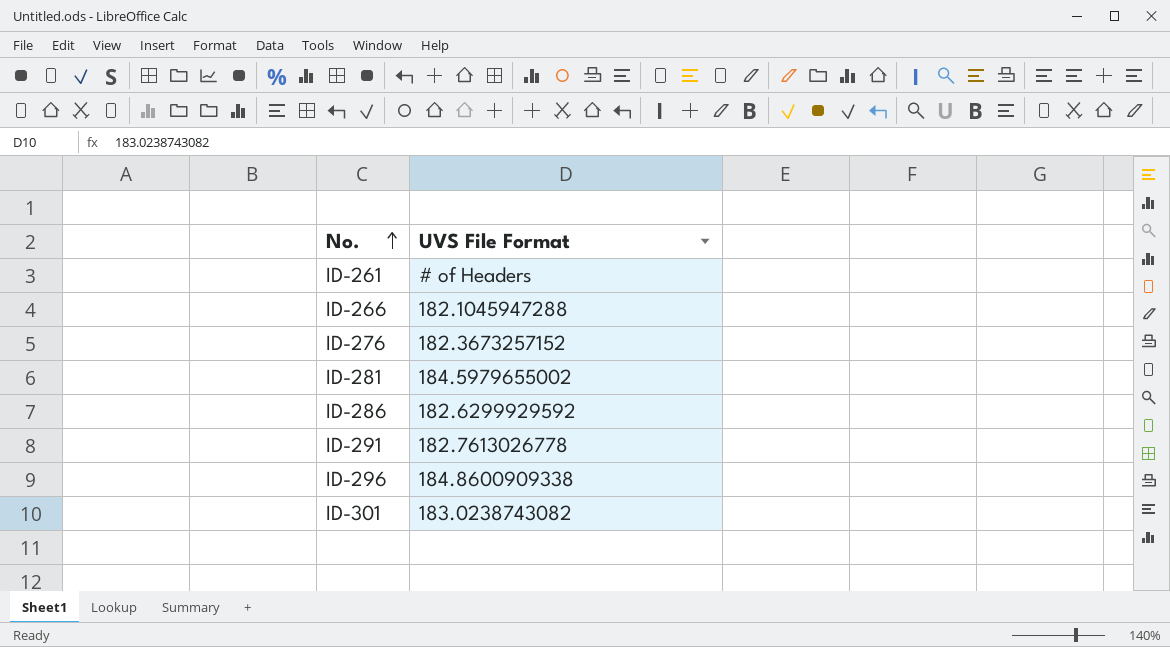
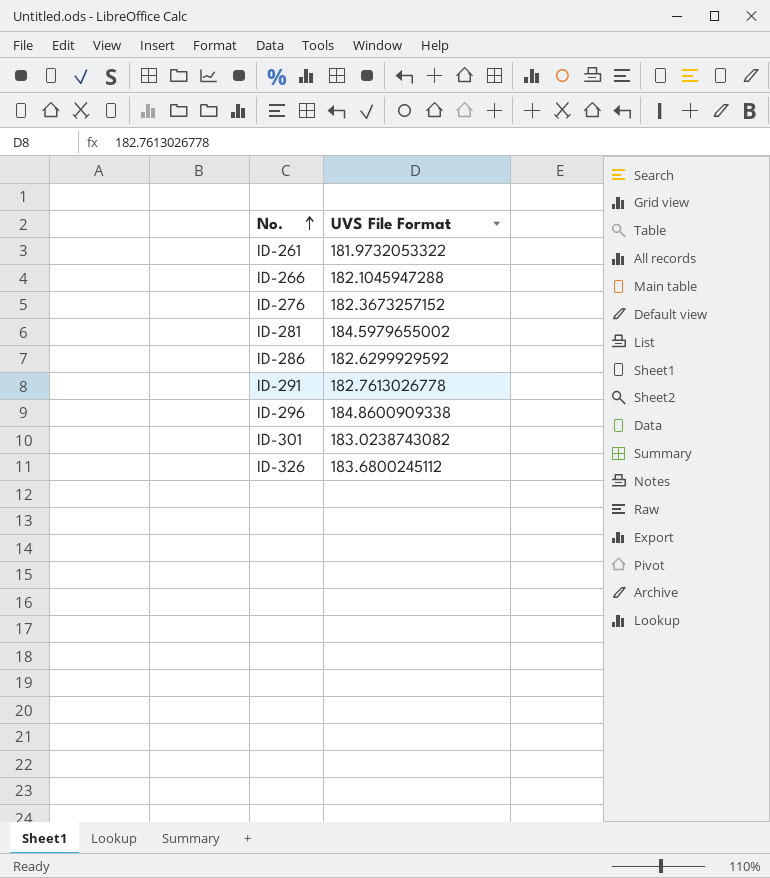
ID-261 | UVS File Format: # of Headers -> 181.9732053322
row ID-326: none -> 183.6800245112

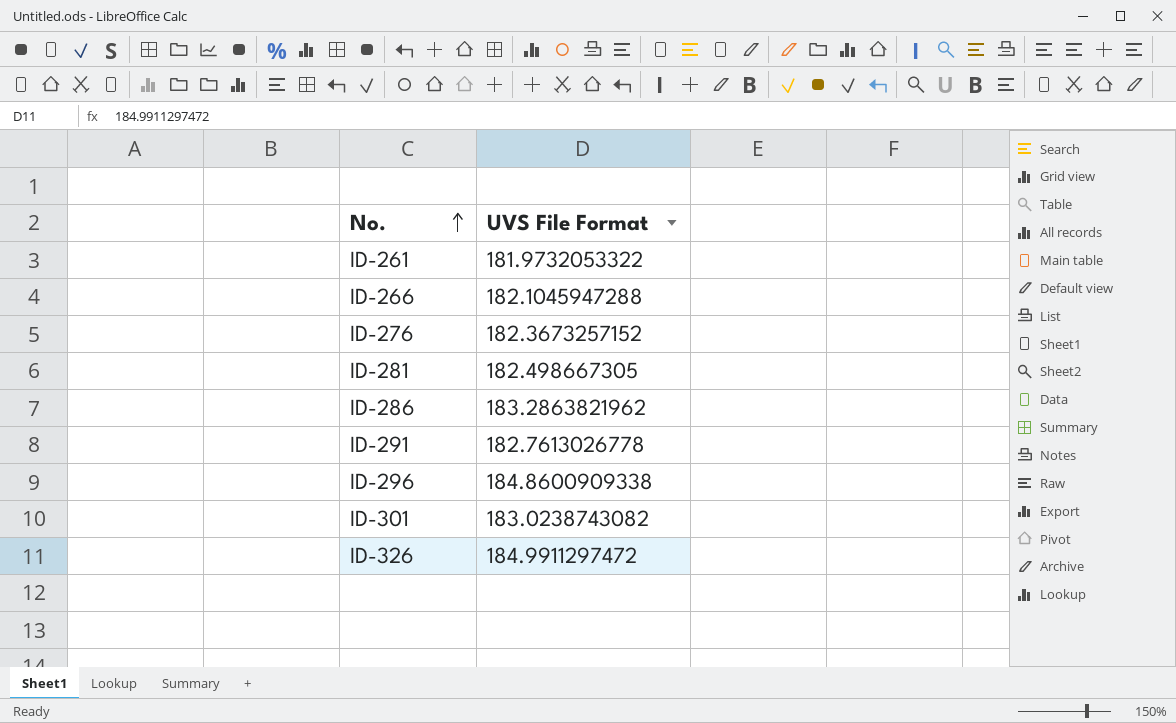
ID-281 | UVS File Format: 184.5979655002 -> 182.498667305
ID-286 | UVS File Format: 182.6299929592 -> 183.2863821962
ID-326 | UVS File Format: 183.6800245112 -> 184.9911297472

